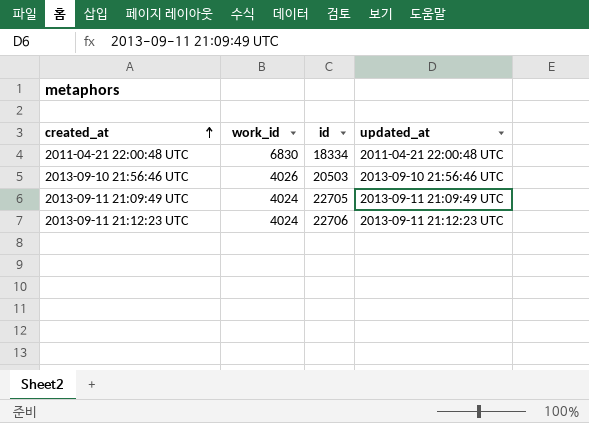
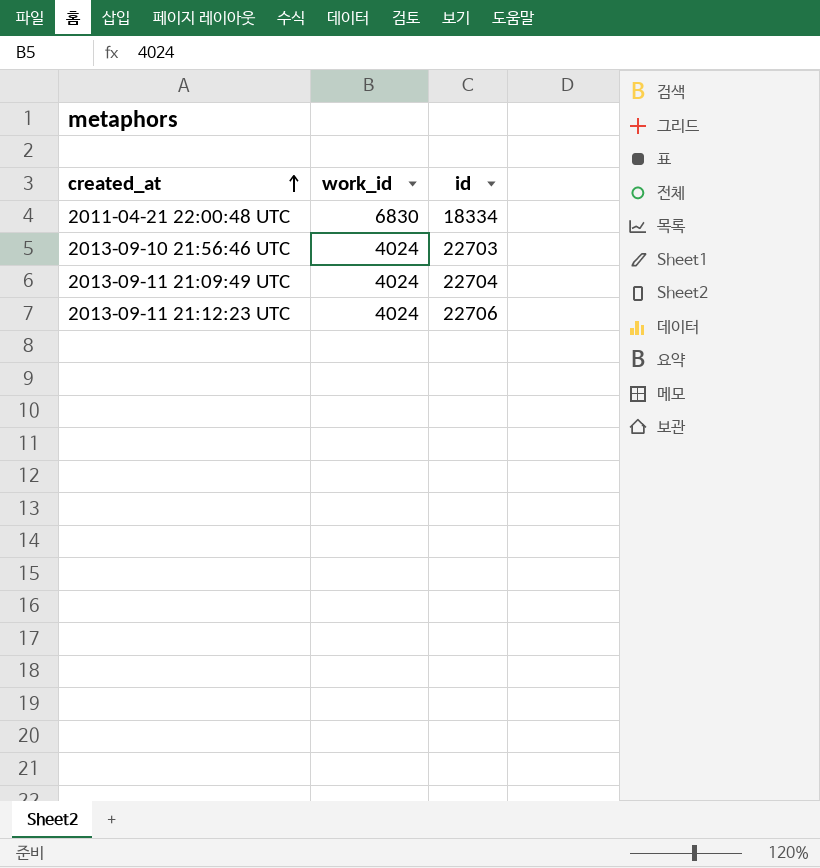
column updated_at | position: 4 -> none
2013-09-10 21:56:46 UTC | work_id: 4026 -> 4024
2013-09-10 21:56:46 UTC | id: 20503 -> 22703
2013-09-11 21:09:49 UTC | id: 22705 -> 22704

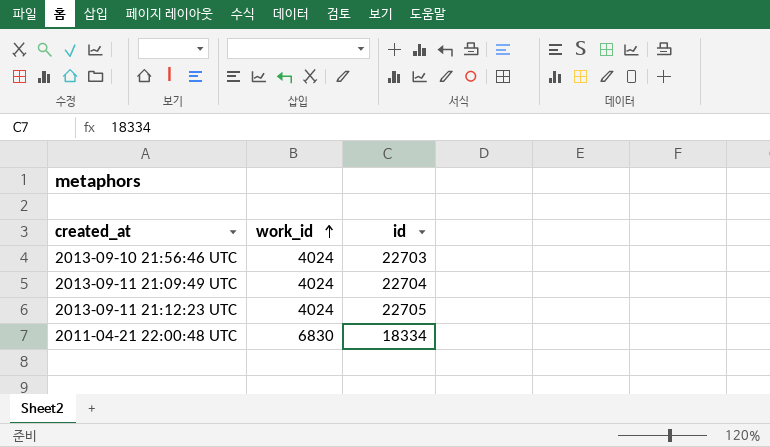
row order: created_at ascending -> work_id ascending
2013-09-11 21:12:23 UTC | id: 22706 -> 22705

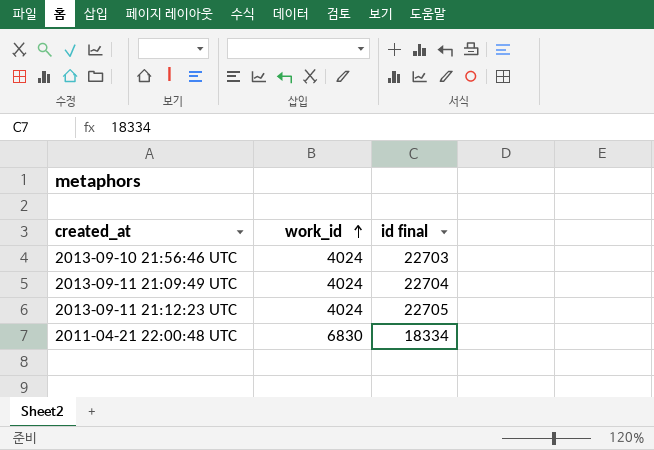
column name: id -> id final

